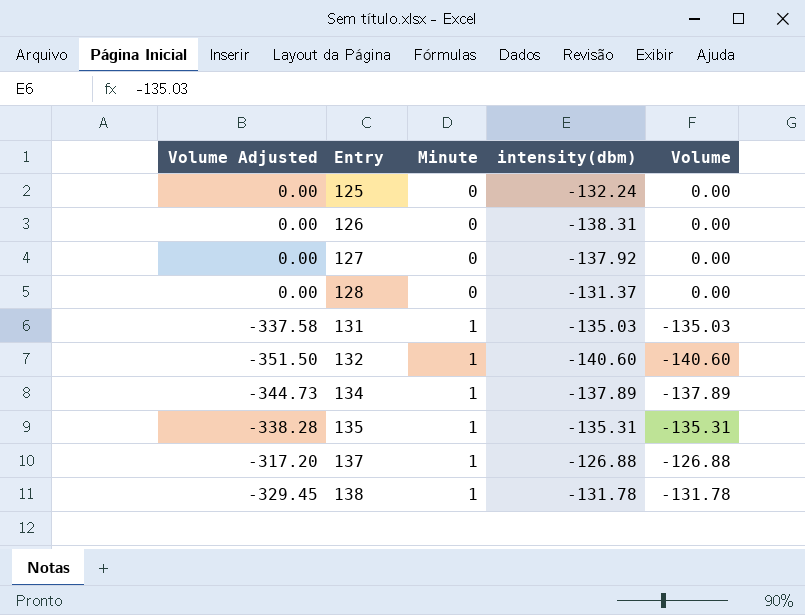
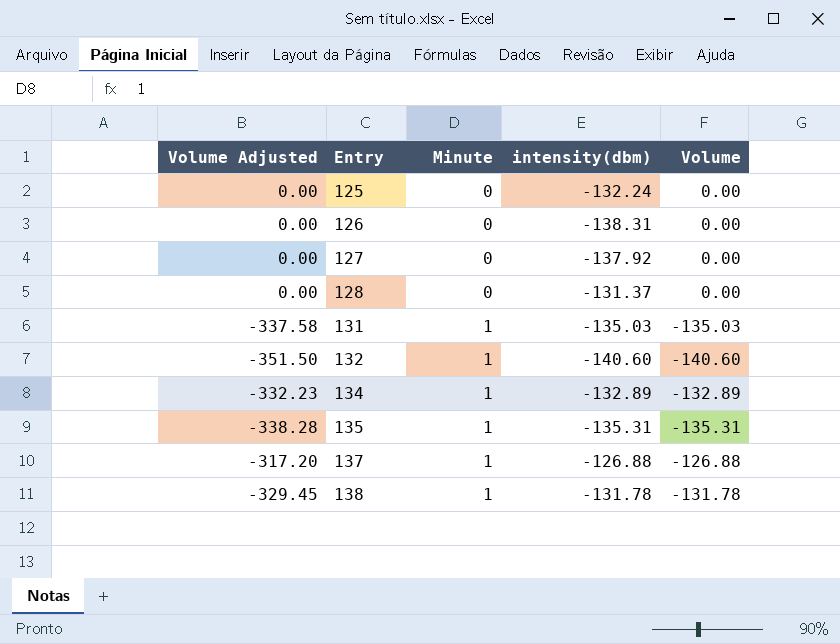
134 | Volume Adjusted: -344.73 -> -332.23
134 | intensity(dbm): -137.89 -> -132.89
134 | Volume: -137.89 -> -132.89

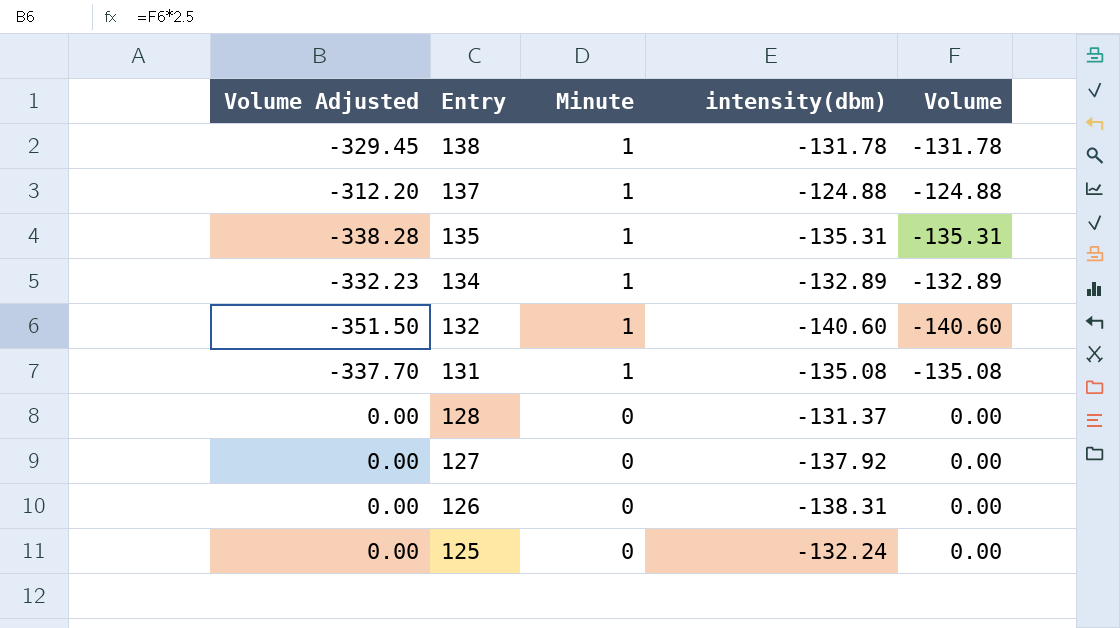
row order: Entry ascending -> Entry descending
137 | Volume Adjusted: -317.20 -> -312.20
137 | intensity(dbm): -126.88 -> -124.88
137 | Volume: -126.88 -> -124.88
131 | Volume Adjusted: -337.58 -> -337.70
131 | intensity(dbm): -135.03 -> -135.08
131 | Volume: -135.03 -> -135.08

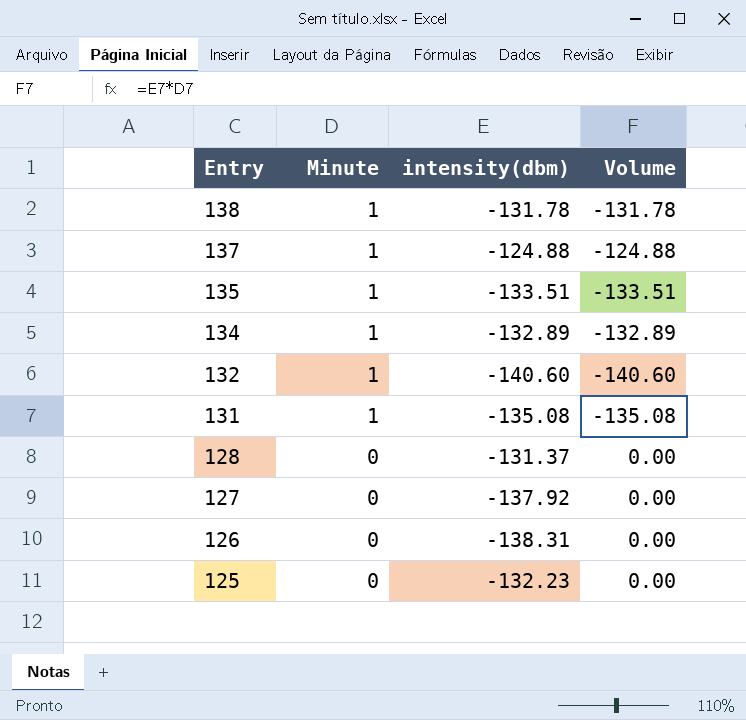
column Volume Adjusted | formula: [Volume] * 2.5 -> none
135 | intensity(dbm): -135.31 -> -133.51
135 | Volume: -135.31 -> -133.51
125 | intensity(dbm): -132.24 -> -132.23

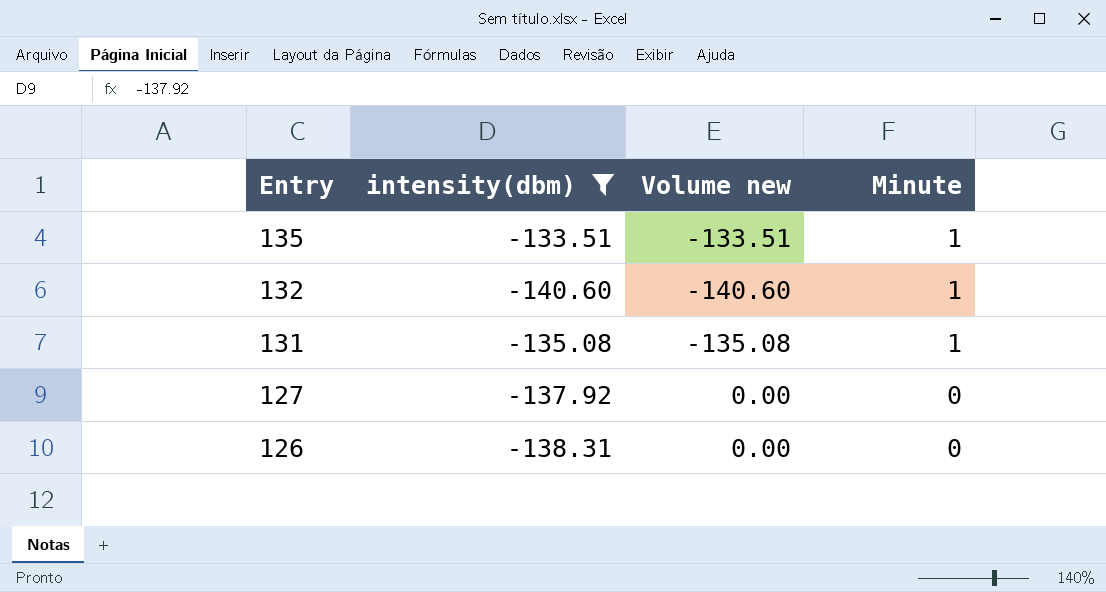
filter: none -> intensity(dbm) <= -133.51
column name: Volume -> Volume new
column Minute | position: 2 -> 4

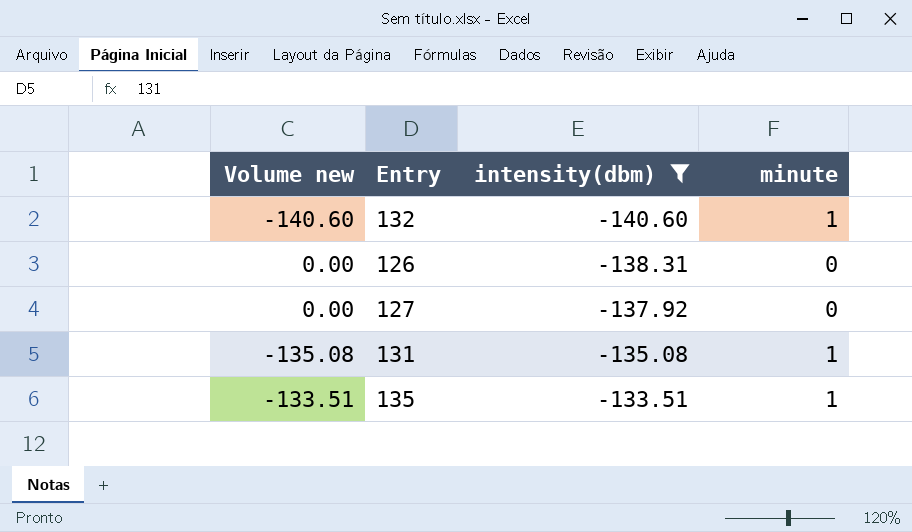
row order: Entry descending -> intensity(dbm) ascending
column Volume new | position: 3 -> 1
column name: Minute -> minute

